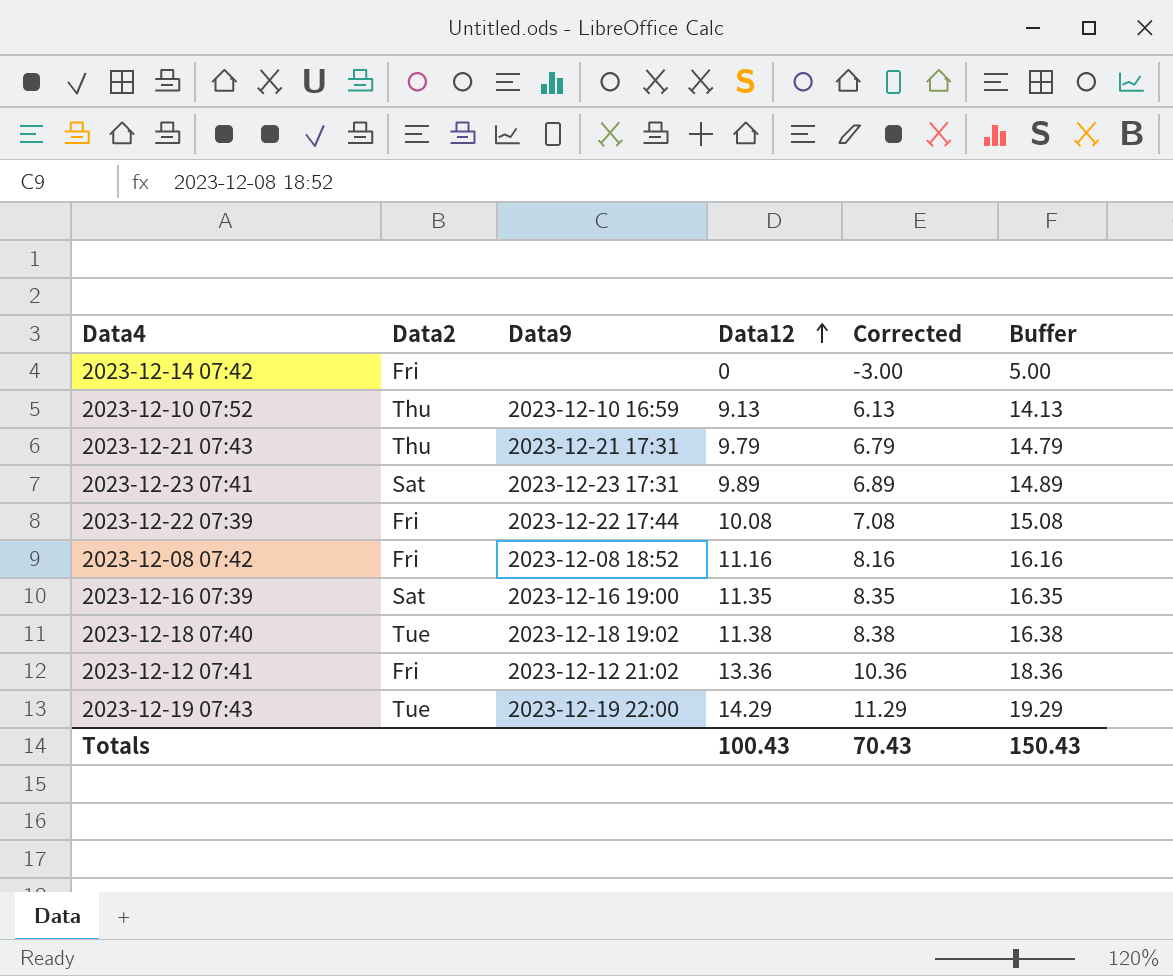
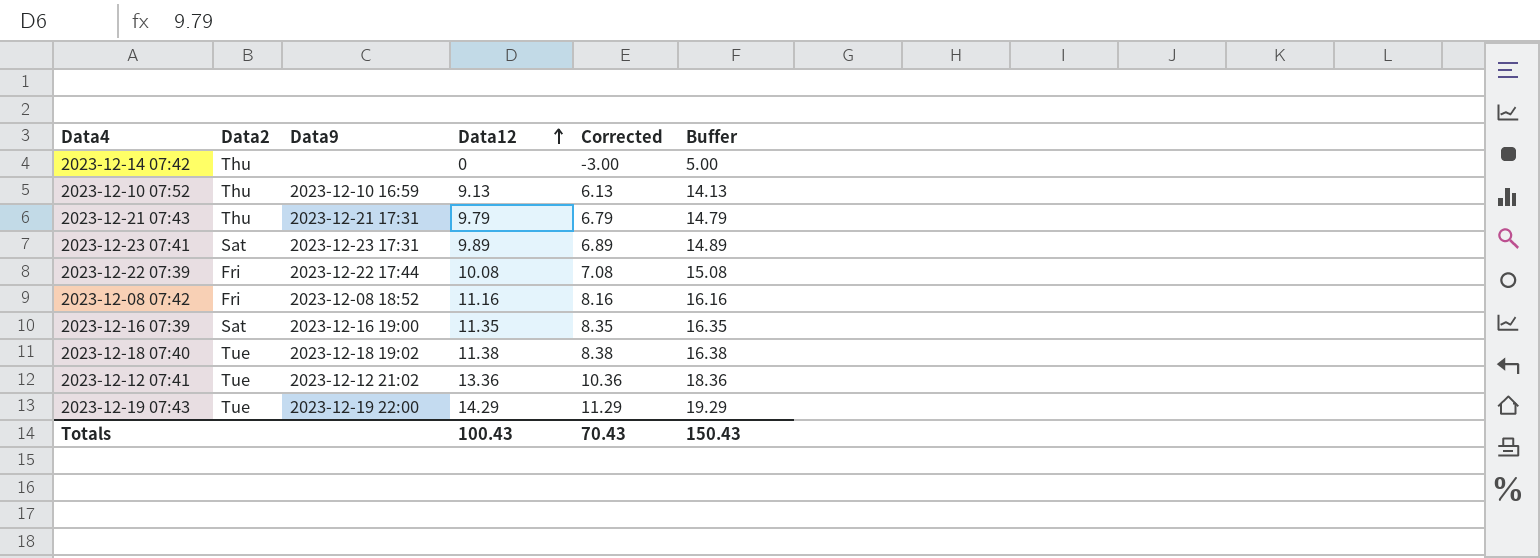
2023-12-14 07:42 | Data2: Fri -> Thu
2023-12-12 07:41 | Data2: Fri -> Tue

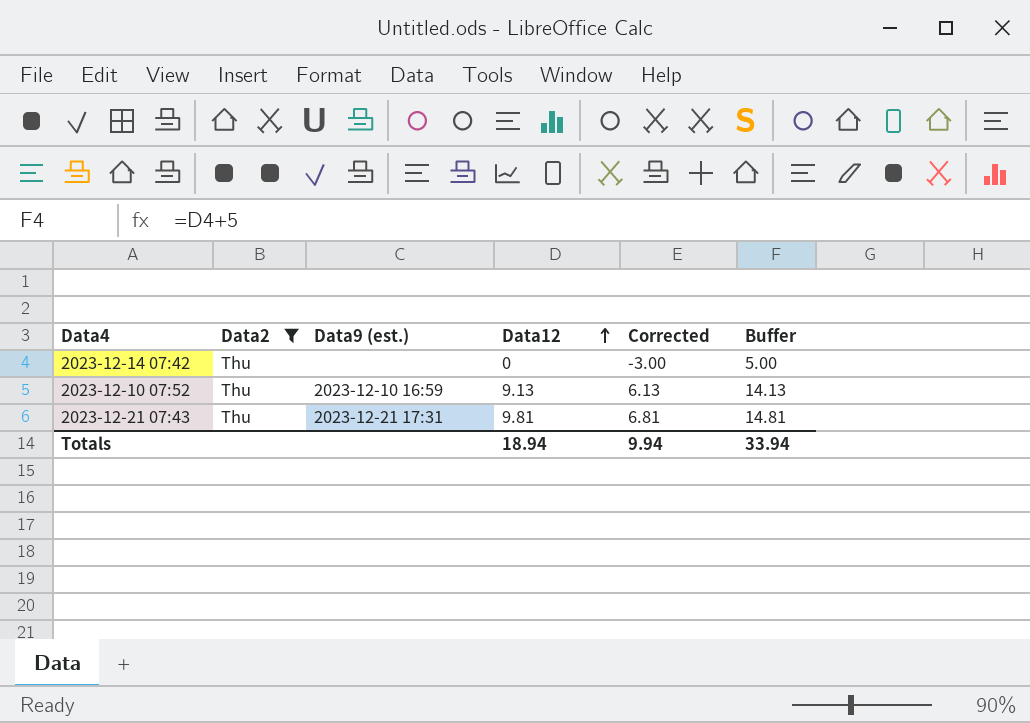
filter: none -> Data2 = Thu
column name: Data9 -> Data9 (est.)
2023-12-21 07:43 | Data12: 9.79 -> 9.81
2023-12-21 07:43 | Corrected: 6.79 -> 6.81
2023-12-21 07:43 | Buffer: 14.79 -> 14.81
Totals | Data12: 100.43 -> 18.94
Totals | Corrected: 70.43 -> 9.94
Totals | Buffer: 150.43 -> 33.94

